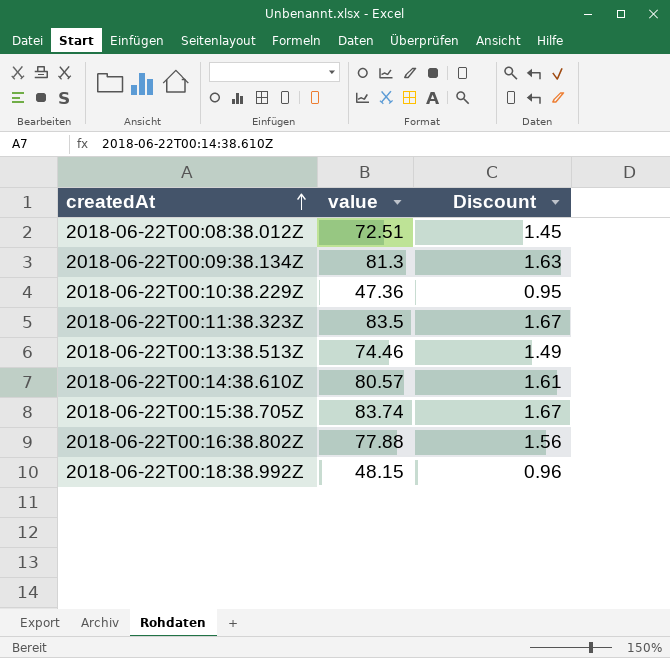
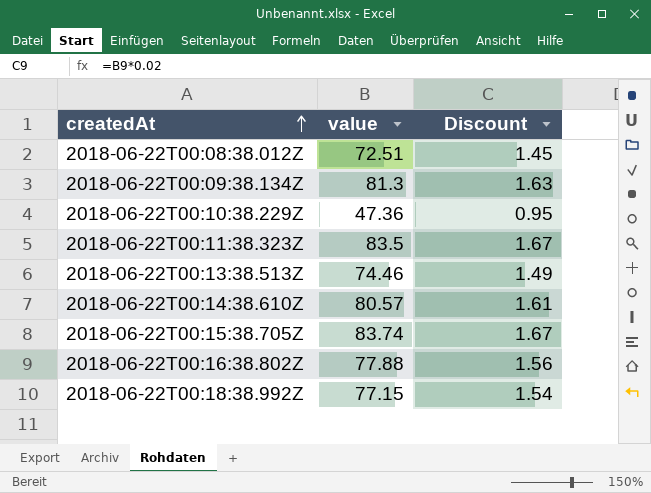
2018-06-22T00:18:38.992Z | value: 48.15 -> 77.15
2018-06-22T00:18:38.992Z | Discount: 0.96 -> 1.54

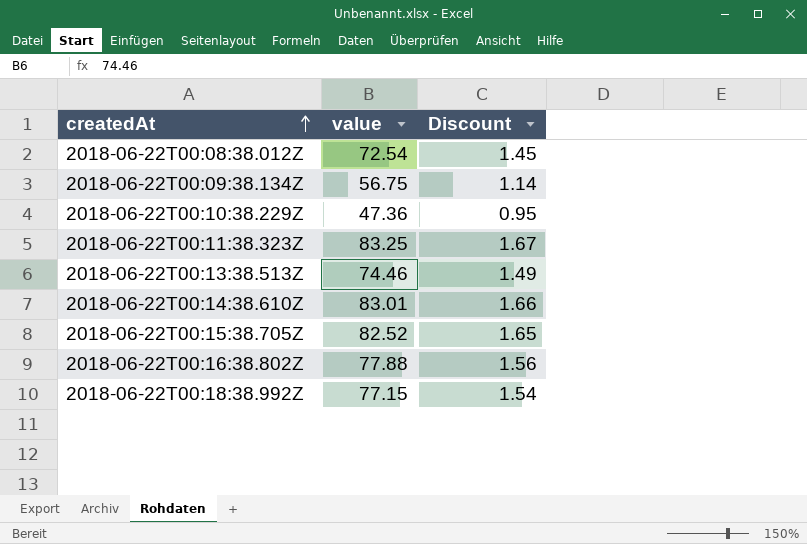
2018-06-22T00:08:38.012Z | value: 72.51 -> 72.54
2018-06-22T00:09:38.134Z | value: 81.3 -> 56.75
2018-06-22T00:09:38.134Z | Discount: 1.63 -> 1.14
2018-06-22T00:11:38.323Z | value: 83.5 -> 83.25
2018-06-22T00:14:38.610Z | value: 80.57 -> 83.01
2018-06-22T00:14:38.610Z | Discount: 1.61 -> 1.66
2018-06-22T00:15:38.705Z | value: 83.74 -> 82.52
2018-06-22T00:15:38.705Z | Discount: 1.67 -> 1.65

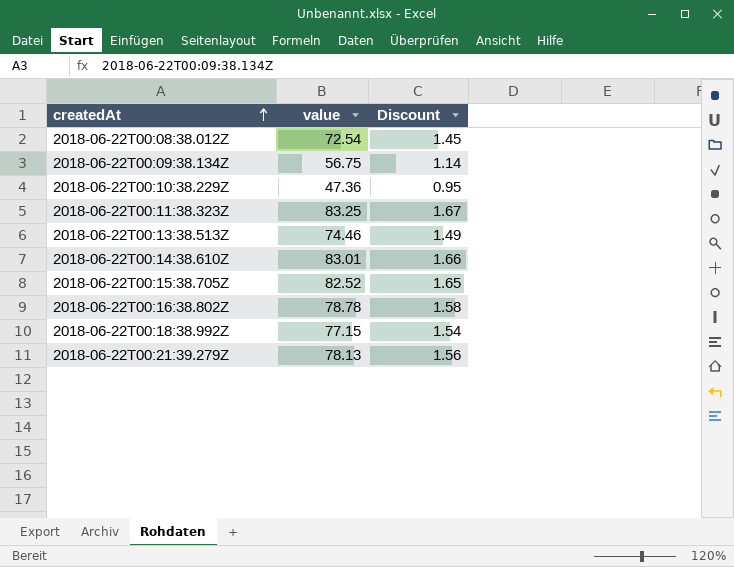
2018-06-22T00:16:38.802Z | value: 77.88 -> 78.78
2018-06-22T00:16:38.802Z | Discount: 1.56 -> 1.58
row 2018-06-22T00:21:39.279Z: none -> 78.13 | 1.56

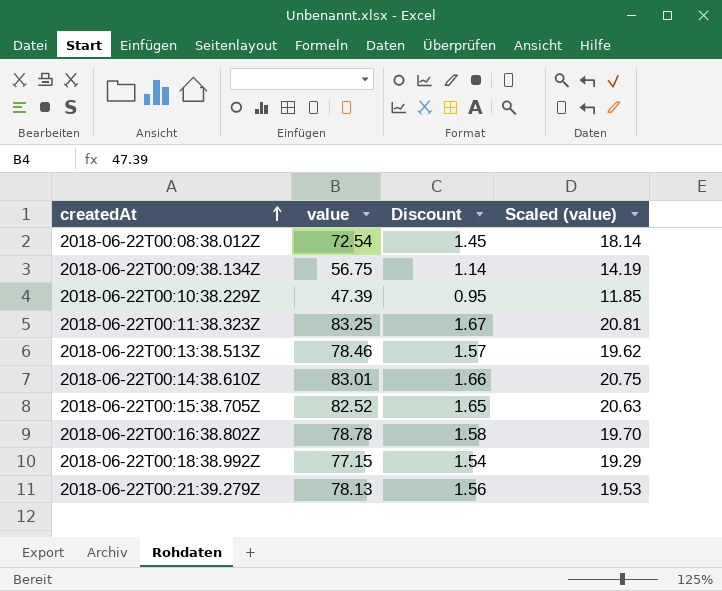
column Scaled (value) | formula: none -> [value] * 0.25
2018-06-22T00:10:38.229Z | value: 47.36 -> 47.39
2018-06-22T00:13:38.513Z | value: 74.46 -> 78.46
2018-06-22T00:13:38.513Z | Discount: 1.49 -> 1.57

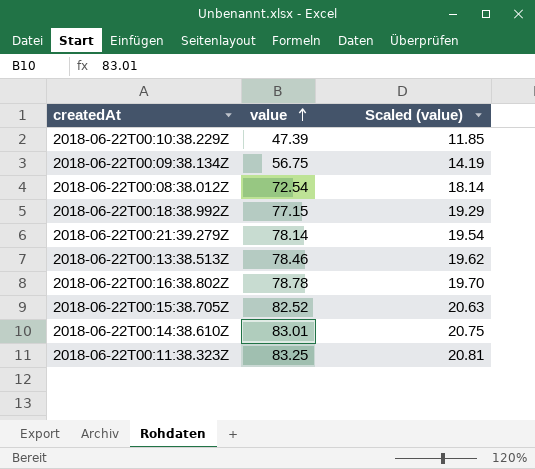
row order: createdAt ascending -> value ascending
column Discount | formula: [value] * 0.02 -> none
2018-06-22T00:21:39.279Z | value: 78.13 -> 78.14
2018-06-22T00:21:39.279Z | Scaled (value): 19.53 -> 19.54

